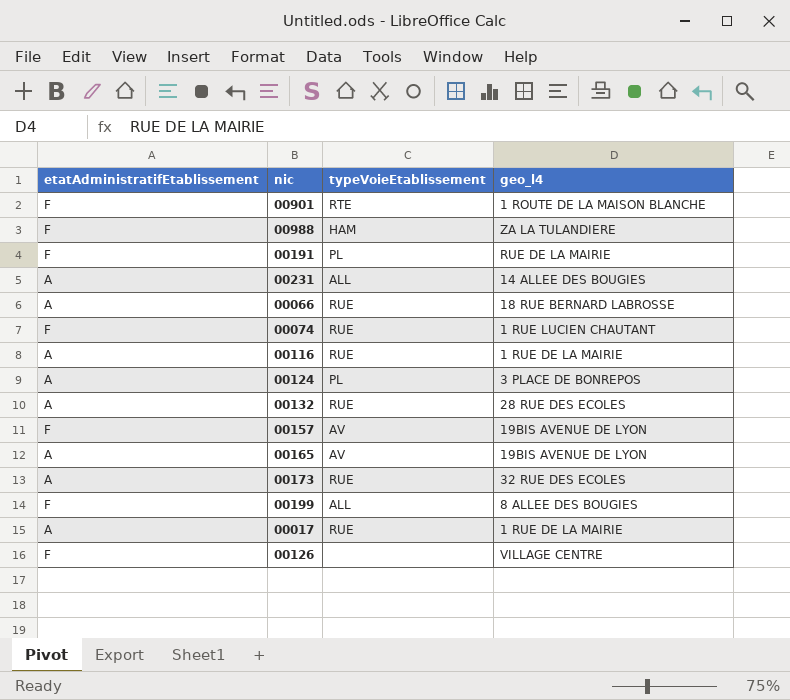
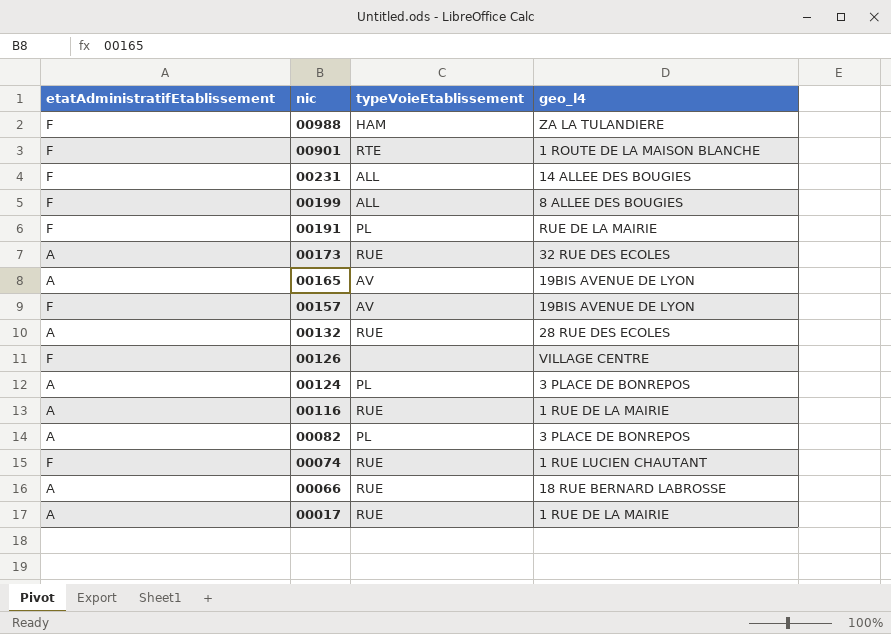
row order: none -> nic descending
00231 | etatAdministratifEtablissement: A -> F
row 00082: none -> A | PL | 3 PLACE DE BONREPOS

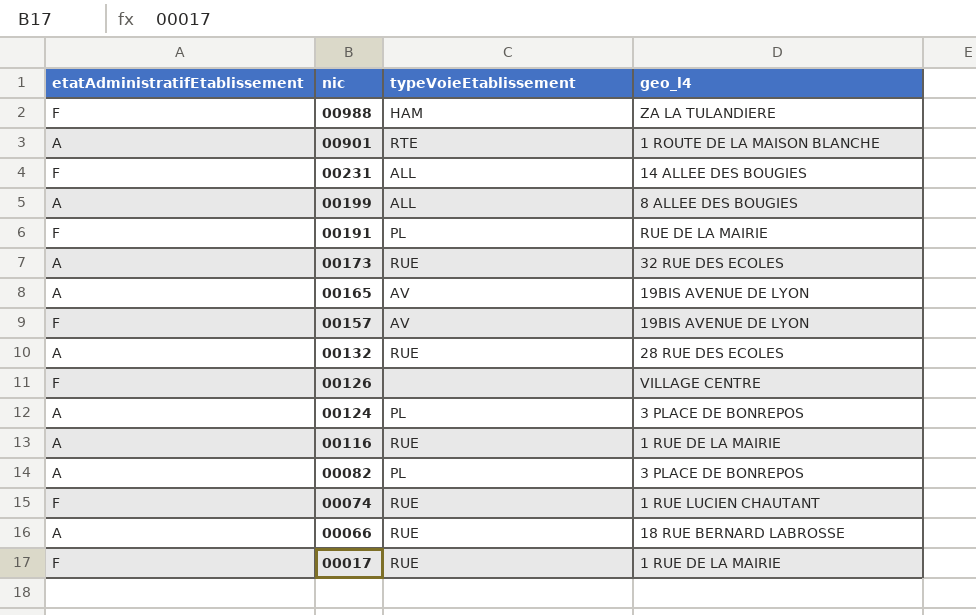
00901 | etatAdministratifEtablissement: F -> A
00199 | etatAdministratifEtablissement: F -> A
00017 | etatAdministratifEtablissement: A -> F

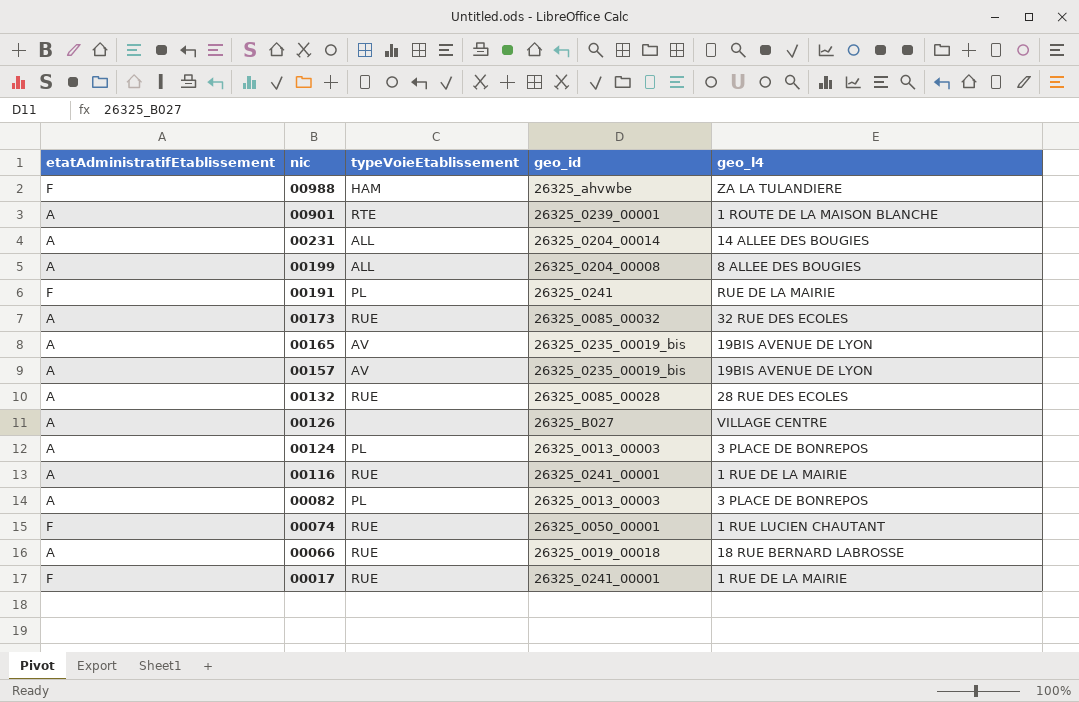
column geo_id | position: none -> 4
00231 | etatAdministratifEtablissement: F -> A
00157 | etatAdministratifEtablissement: F -> A
00126 | etatAdministratifEtablissement: F -> A

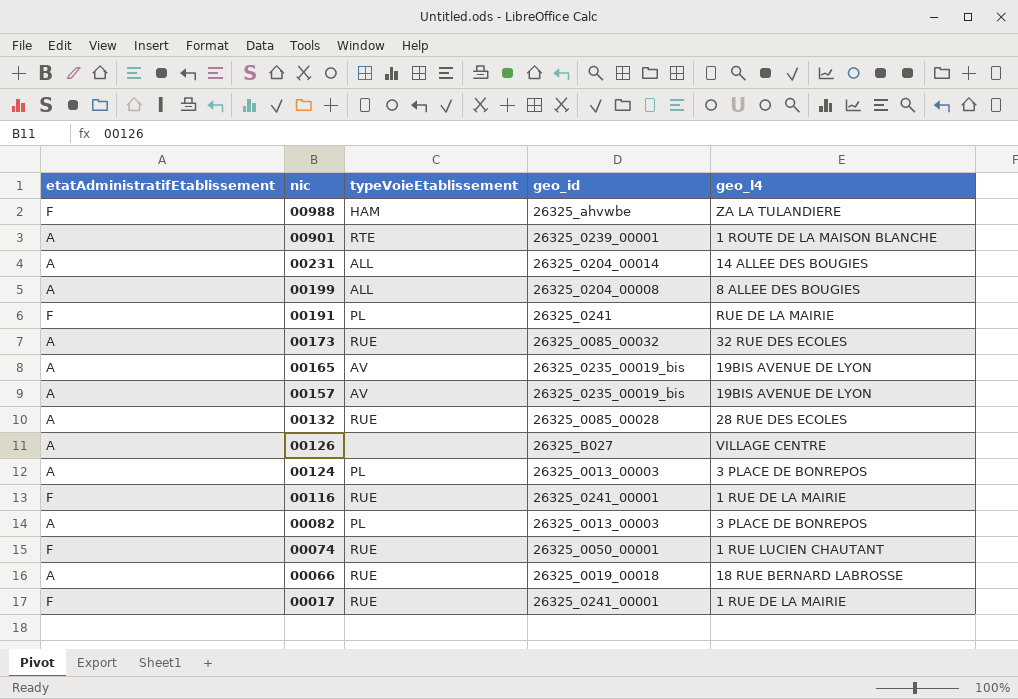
00116 | etatAdministratifEtablissement: A -> F

